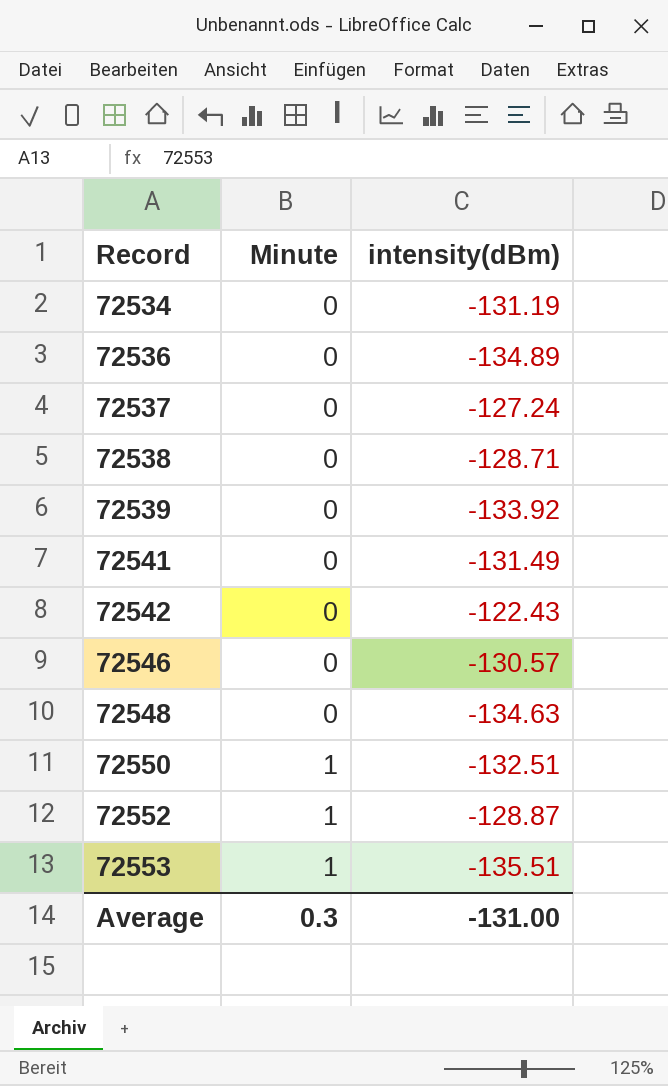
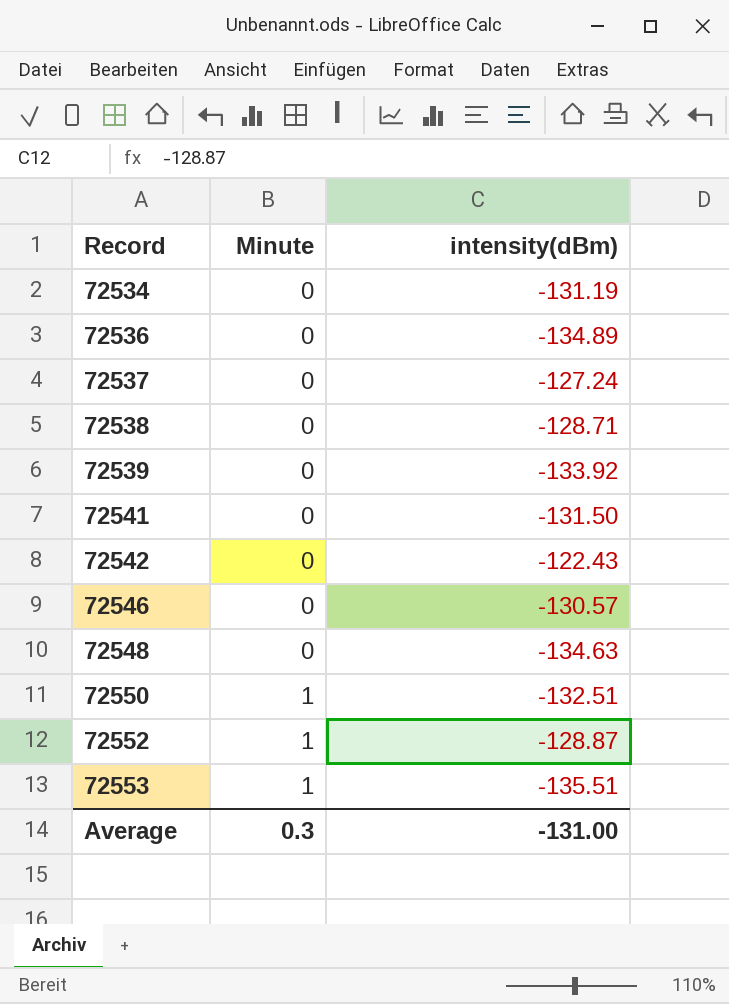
72541 | intensity(dBm): -131.49 -> -131.50

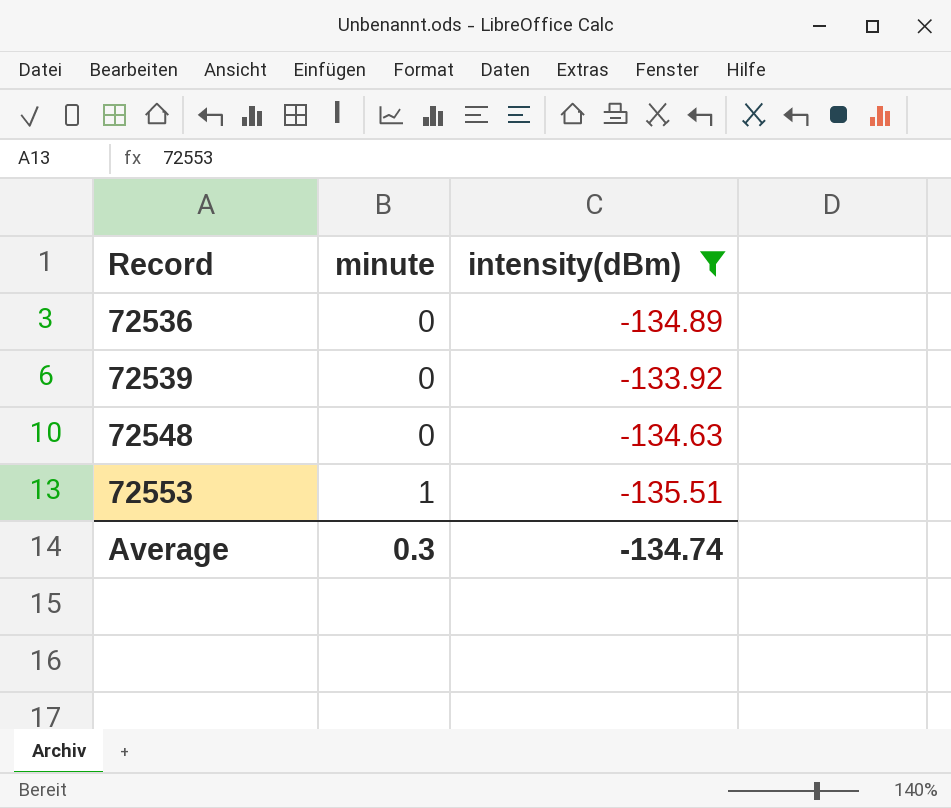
filter: none -> intensity(dBm) <= -133.92
column name: Minute -> minute
Average | intensity(dBm): -131.00 -> -134.74

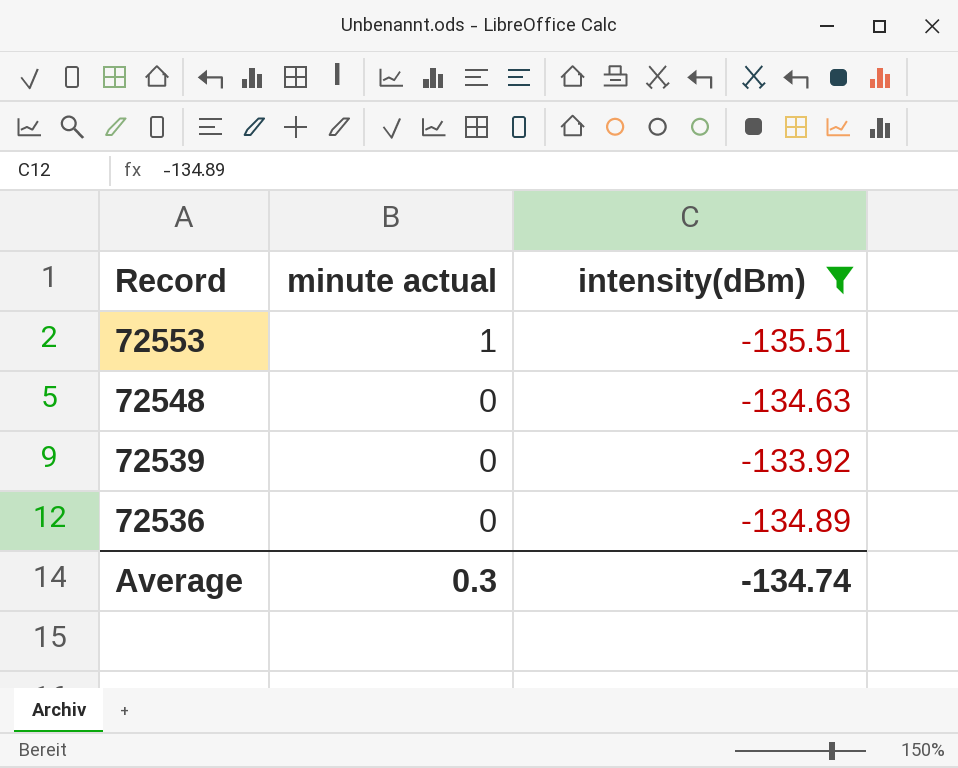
row order: Record ascending -> Record descending
column name: minute -> minute actual

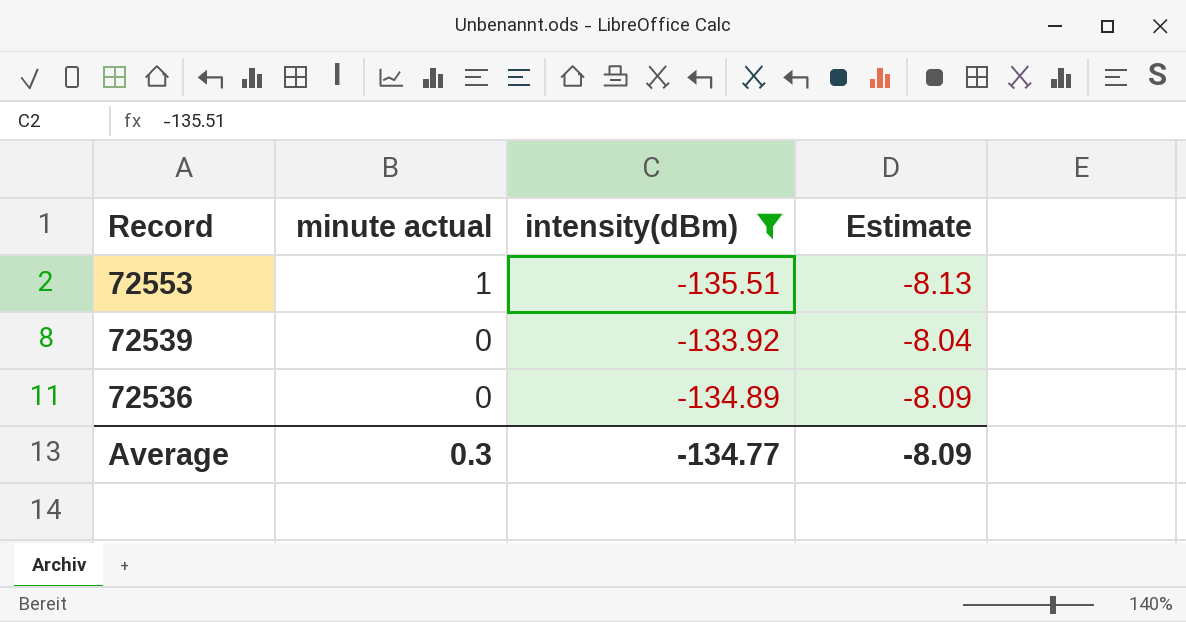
column Estimate | formula: none -> [intensity(dBm)] * 0.06
row 72548: 0 | -134.63 -> none
Average | intensity(dBm): -134.74 -> -134.77

